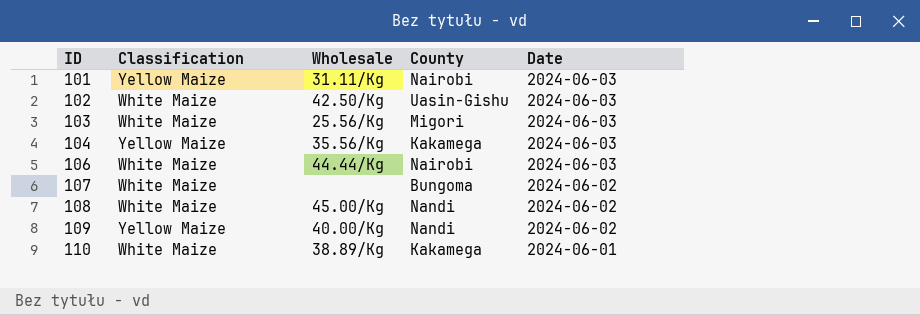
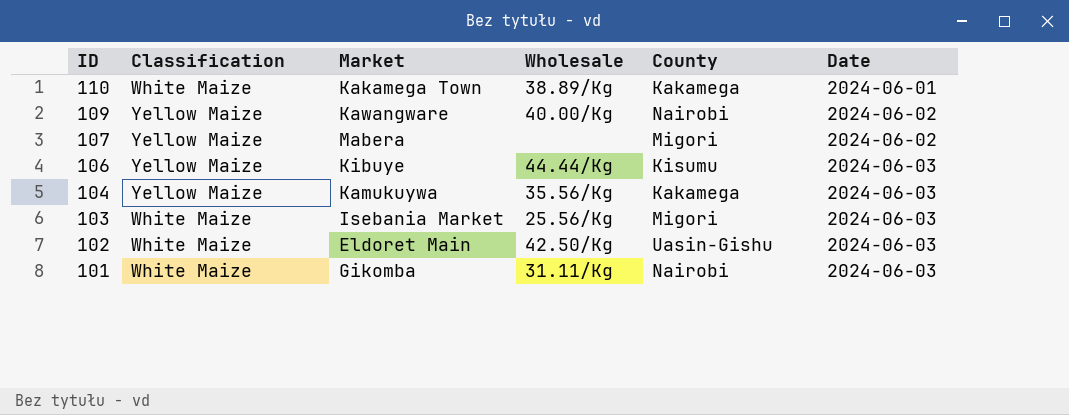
row order: ID ascending -> ID descending
column Market | position: none -> 3
row 108: White Maize | 45.00/Kg | Nandi | 2024-06-02 -> none
109 | County: Nandi -> Nairobi
107 | Classification: White Maize -> Yellow Maize
107 | County: Bungoma -> Migori
106 | Classification: White Maize -> Yellow Maize
106 | County: Nairobi -> Kisumu
101 | Classification: Yellow Maize -> White Maize

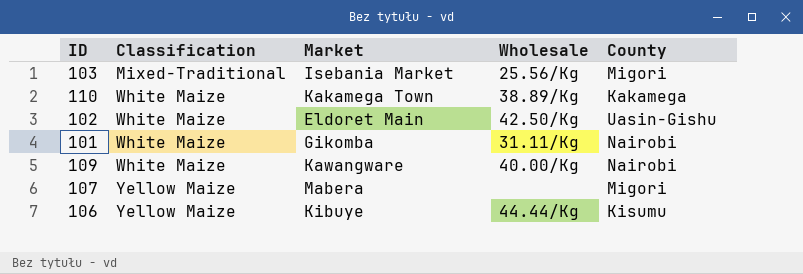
row order: ID descending -> Classification ascending
column Date | position: 6 -> none
row 104: Yellow Maize | Kamukuywa | 35.56/Kg | Kakamega | 2024-06-03 -> none
103 | Classification: White Maize -> Mixed-Traditional
109 | Classification: Yellow Maize -> White Maize

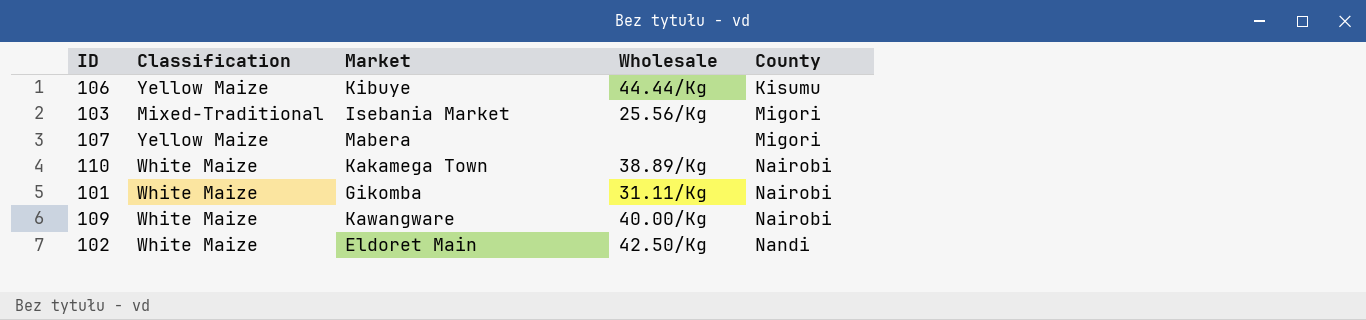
row order: Classification ascending -> County ascending
110 | County: Kakamega -> Nairobi
102 | County: Uasin-Gishu -> Nandi

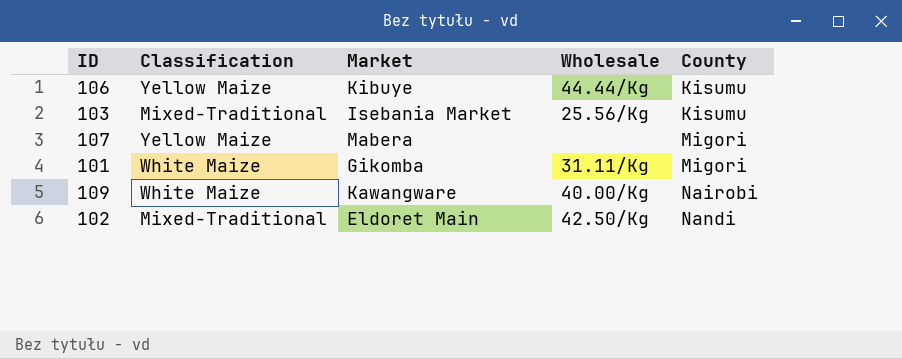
row 110: White Maize | Kakamega Town | 38.89/Kg | Nairobi -> none
103 | County: Migori -> Kisumu
101 | County: Nairobi -> Migori
102 | Classification: White Maize -> Mixed-Traditional

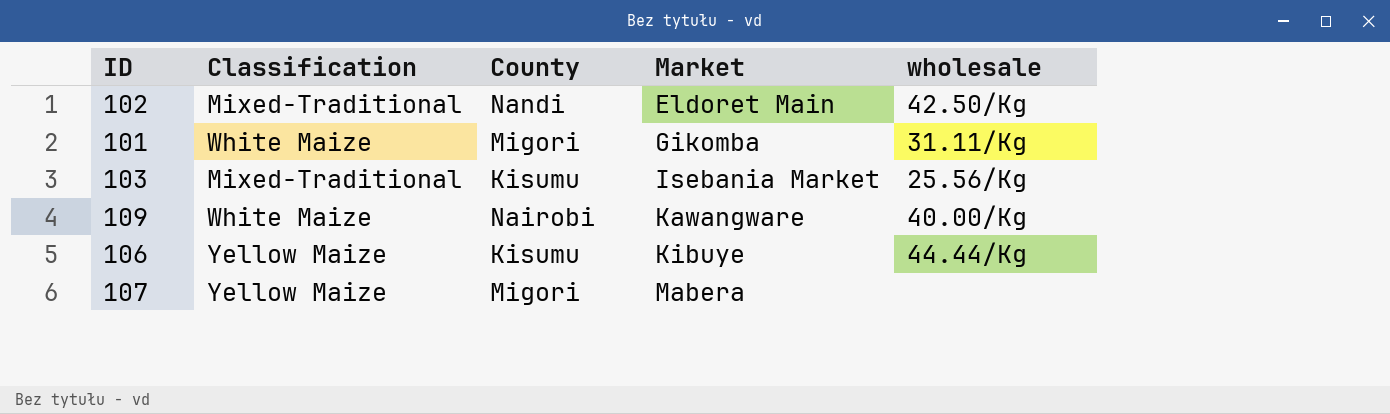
row order: County ascending -> Market ascending
column County | position: 5 -> 3
column name: Wholesale -> wholesale

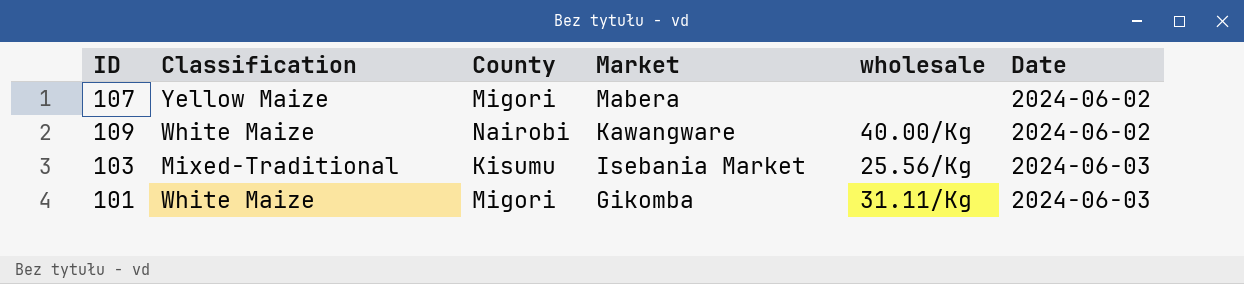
row order: Market ascending -> Market descending
column Date | position: none -> 6
row 102: Mixed-Traditional | Nandi | Eldoret Main | 42.50/Kg -> none
row 106: Yellow Maize | Kisumu | Kibuye | 44.44/Kg -> none

